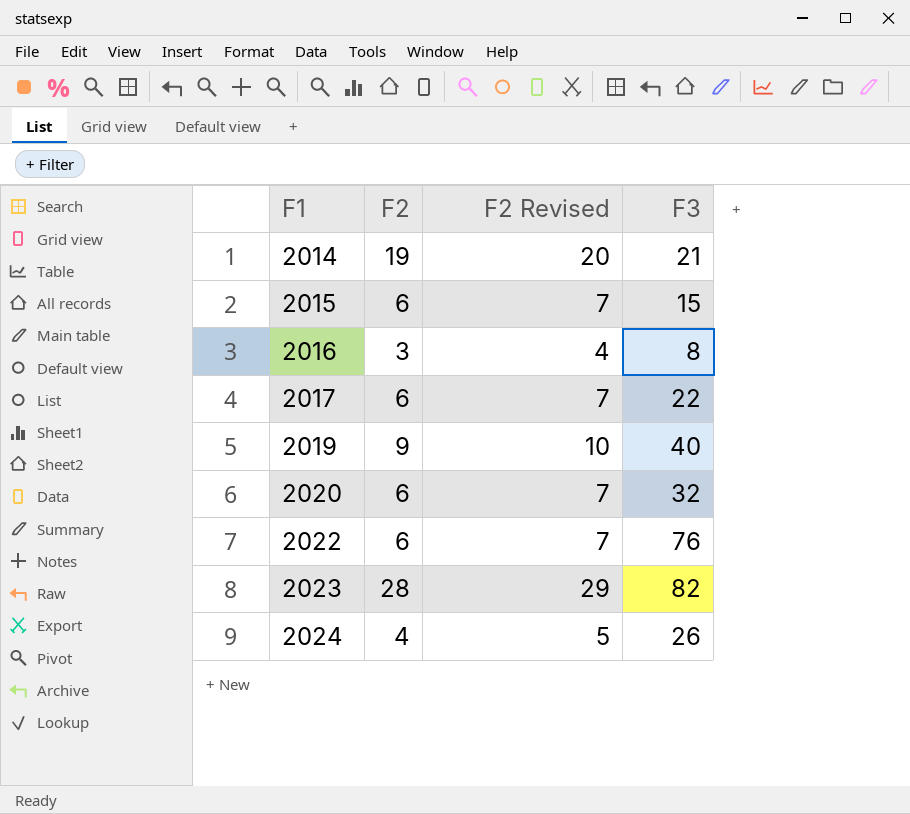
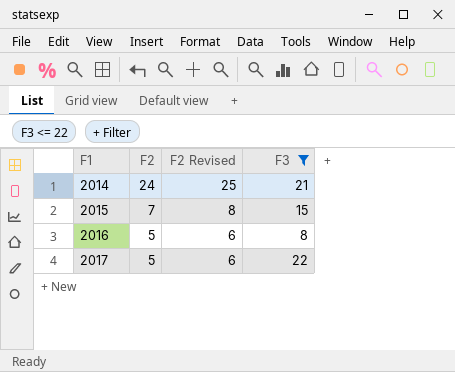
filter: none -> F3 <= 22
2014 | F2: 19 -> 24
2014 | F2 Revised: 20 -> 25
2015 | F2: 6 -> 7
2015 | F2 Revised: 7 -> 8
2016 | F2: 3 -> 5
2016 | F2 Revised: 4 -> 6
2017 | F2: 6 -> 5
2017 | F2 Revised: 7 -> 6

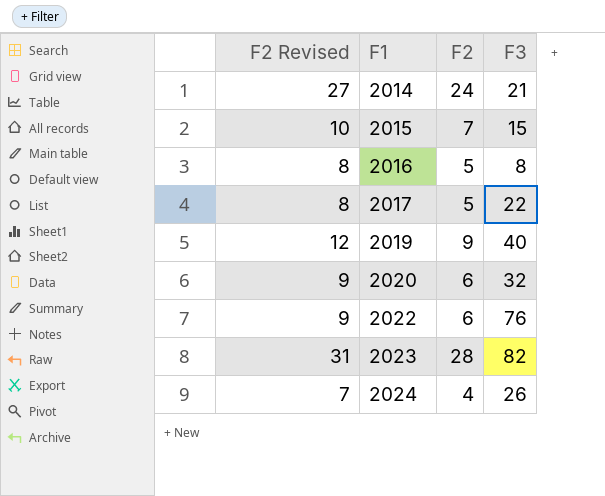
filter: F3 <= 22 -> none
column F2 Revised | formula: [F2] + 1 -> [F2] + 3
column F2 Revised | position: 3 -> 1

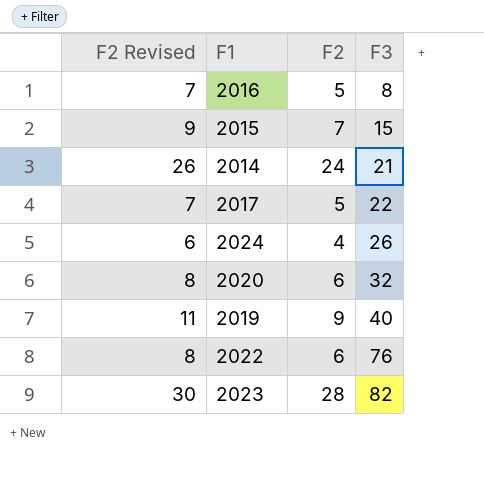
row order: F1 ascending -> F3 ascending
column F2 Revised | formula: [F2] + 3 -> [F2] + 2

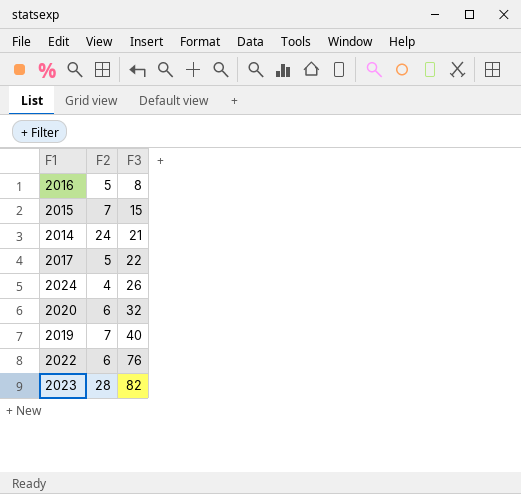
column F2 Revised | formula: [F2] + 2 -> none
2019 | F2: 9 -> 7

